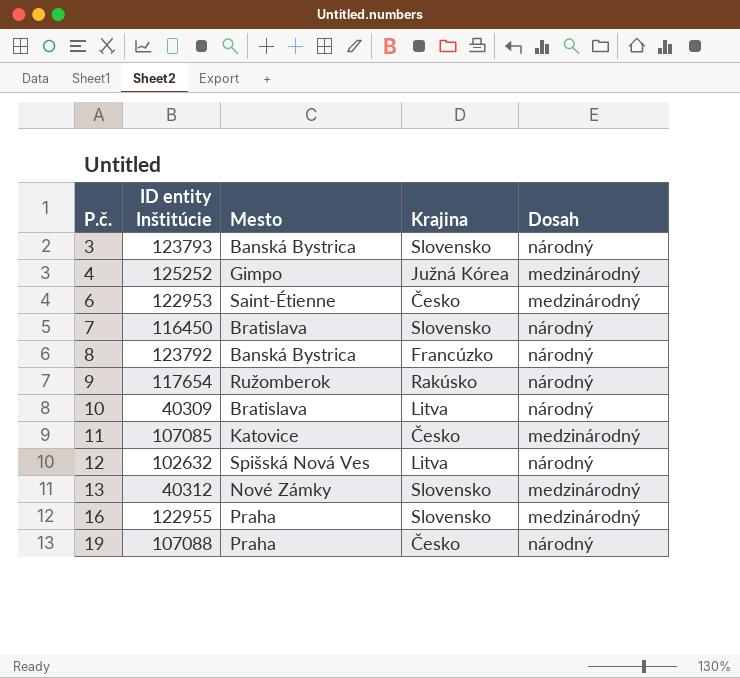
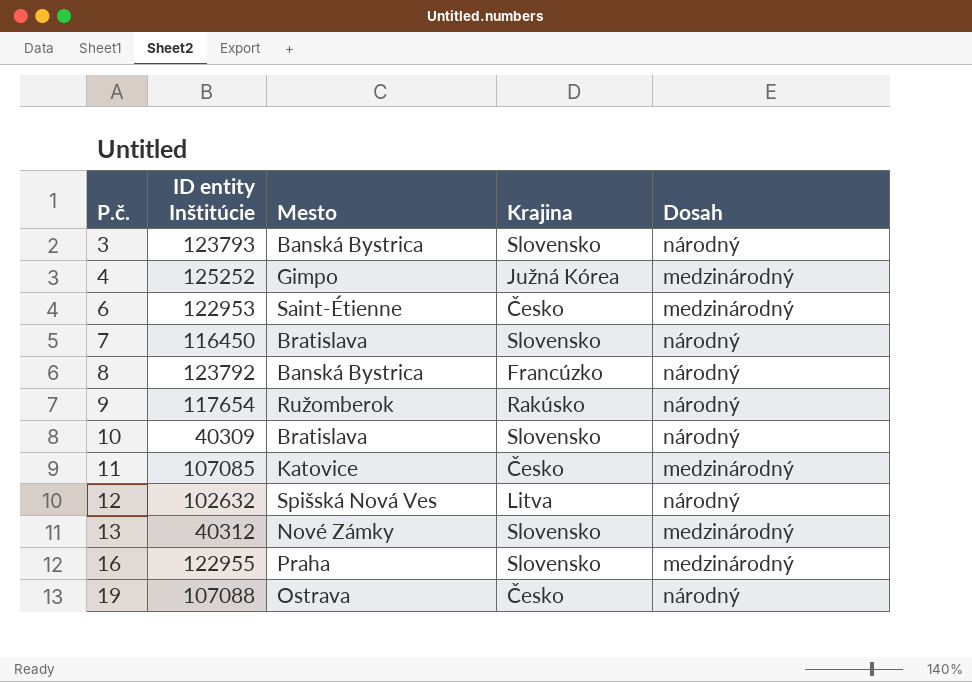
10 | Krajina: Litva -> Slovensko
19 | Mesto: Praha -> Ostrava

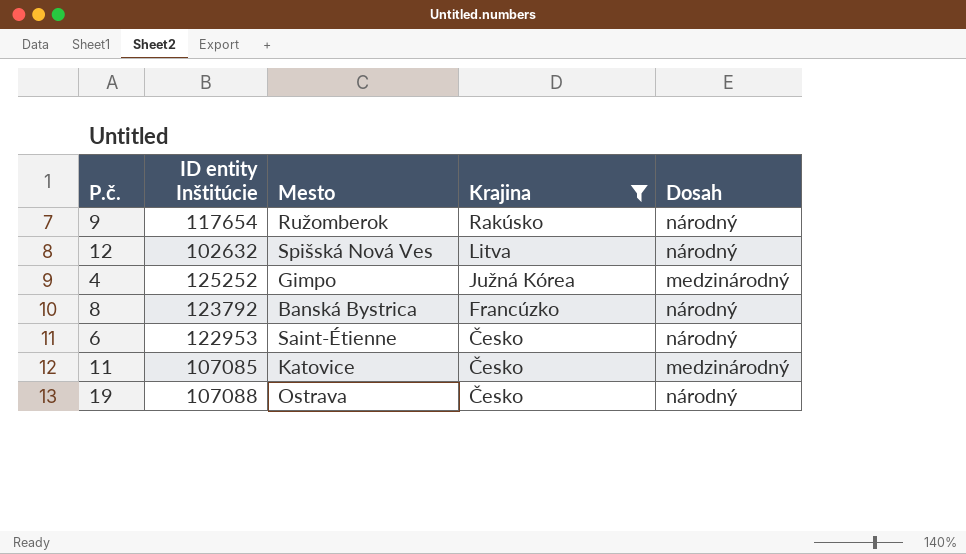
filter: none -> Krajina != Slovensko
row order: P.č. ascending -> Krajina descending
6 | Dosah: medzinárodný -> národný

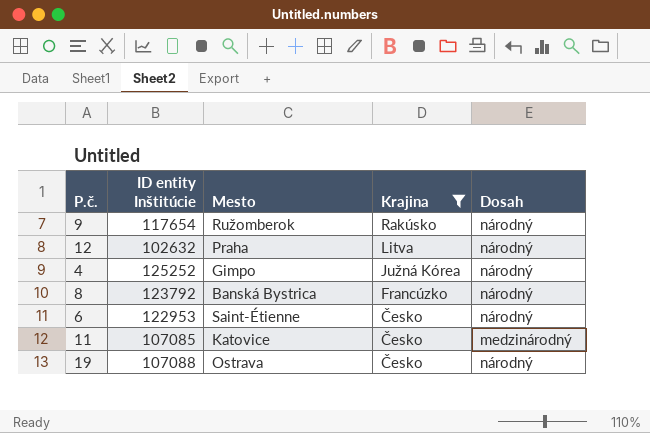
12 | Mesto: Spišská Nová Ves -> Praha
4 | Dosah: medzinárodný -> národný

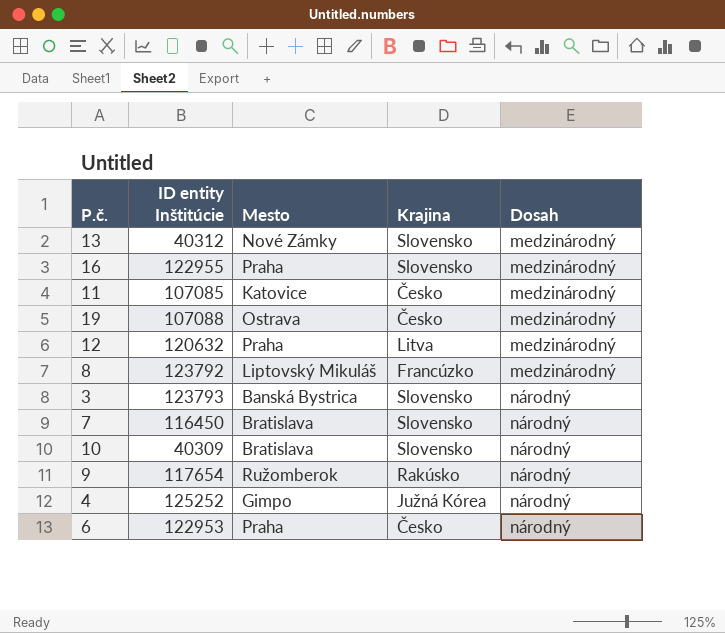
filter: Krajina != Slovensko -> none
row order: Krajina descending -> Dosah ascending
19 | Dosah: národný -> medzinárodný
12 | ID entity Inštitúcie: 102632 -> 120632
12 | Dosah: národný -> medzinárodný
8 | Mesto: Banská Bystrica -> Liptovský Mikuláš
8 | Dosah: národný -> medzinárodný
6 | Mesto: Saint-Étienne -> Praha

